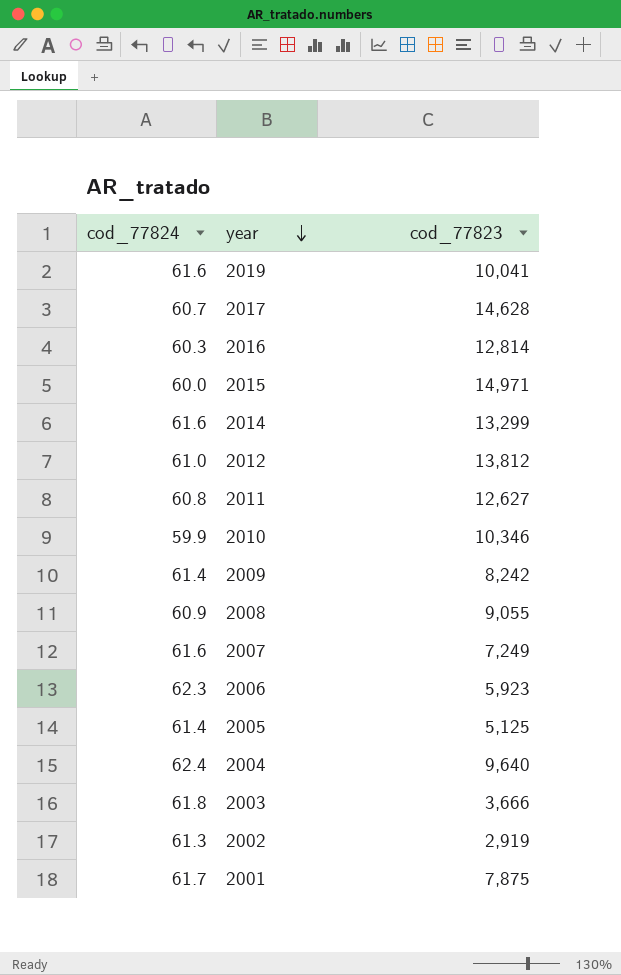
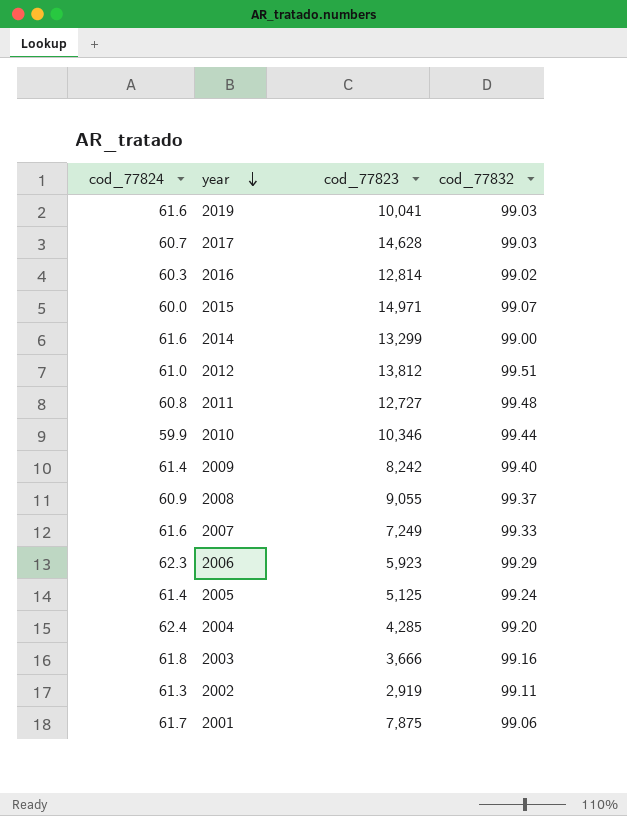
column cod_77832 | position: none -> 4
2011 | cod_77823: 12,627 -> 12,727
2004 | cod_77823: 9,640 -> 4,285

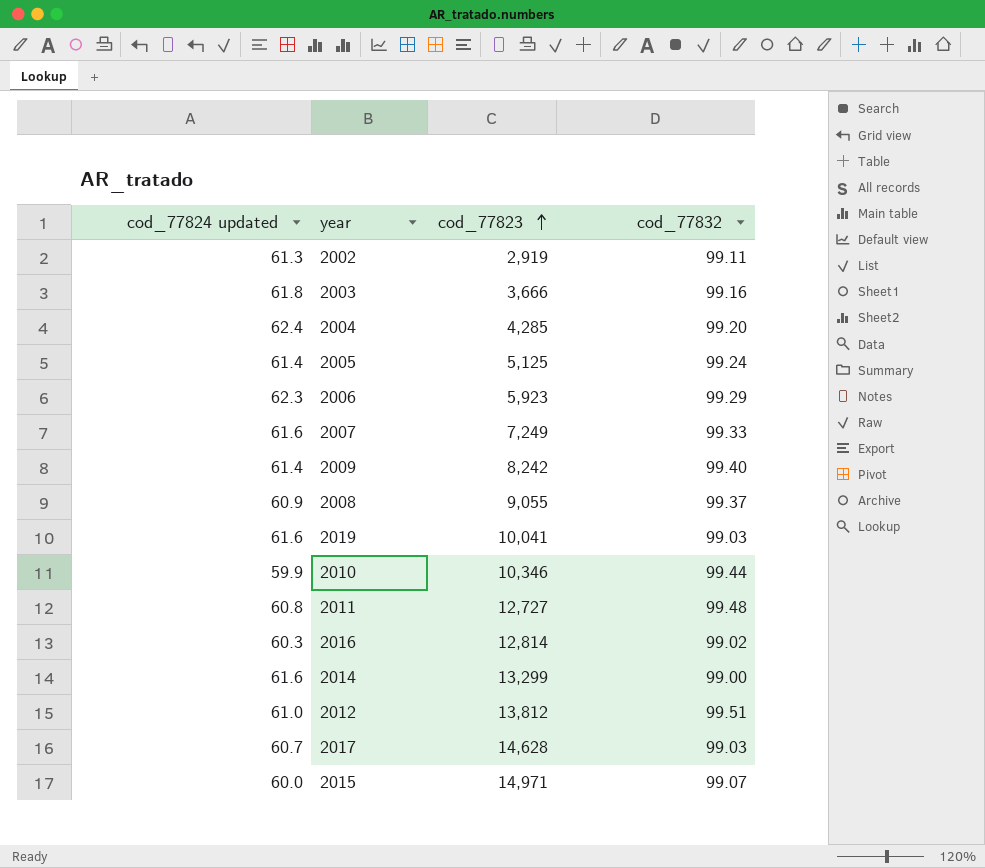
row order: year descending -> cod_77823 ascending
column name: cod_77824 -> cod_77824 updated
row 2001: 61.7 | 7,875 | 99.06 -> none

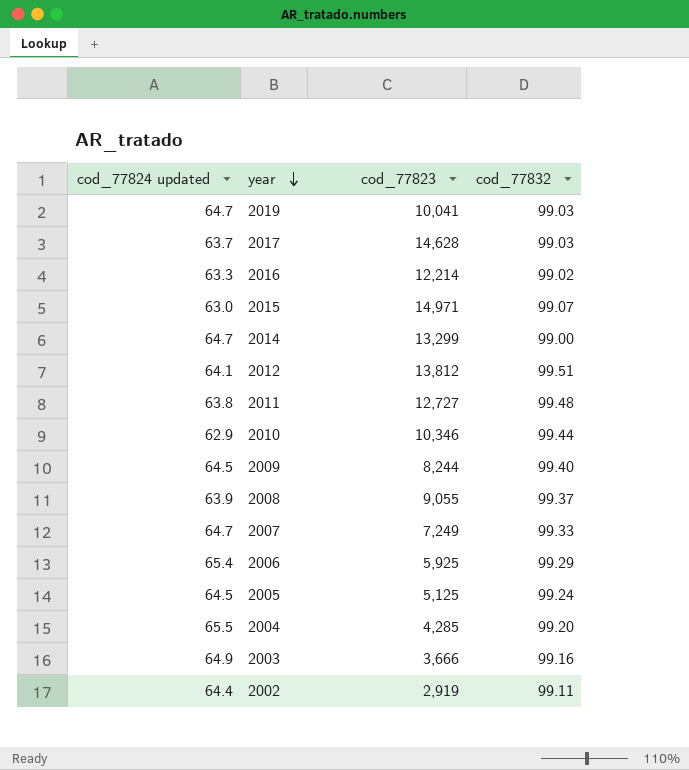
row order: cod_77823 ascending -> year descending
2019 | cod_77824 updated: 61.6 -> 64.7
2017 | cod_77824 updated: 60.7 -> 63.7
2016 | cod_77824 updated: 60.3 -> 63.3
2016 | cod_77823: 12,814 -> 12,214
2015 | cod_77824 updated: 60.0 -> 63.0
2014 | cod_77824 updated: 61.6 -> 64.7
2012 | cod_77824 updated: 61.0 -> 64.1
2011 | cod_77824 updated: 60.8 -> 63.8
2010 | cod_77824 updated: 59.9 -> 62.9
2009 | cod_77824 updated: 61.4 -> 64.5
2009 | cod_77823: 8,242 -> 8,244
2008 | cod_77824 updated: 60.9 -> 63.9
2007 | cod_77824 updated: 61.6 -> 64.7
2006 | cod_77824 updated: 62.3 -> 65.4
2006 | cod_77823: 5,923 -> 5,925
2005 | cod_77824 updated: 61.4 -> 64.5
2004 | cod_77824 updated: 62.4 -> 65.5
2003 | cod_77824 updated: 61.8 -> 64.9
2002 | cod_77824 updated: 61.3 -> 64.4

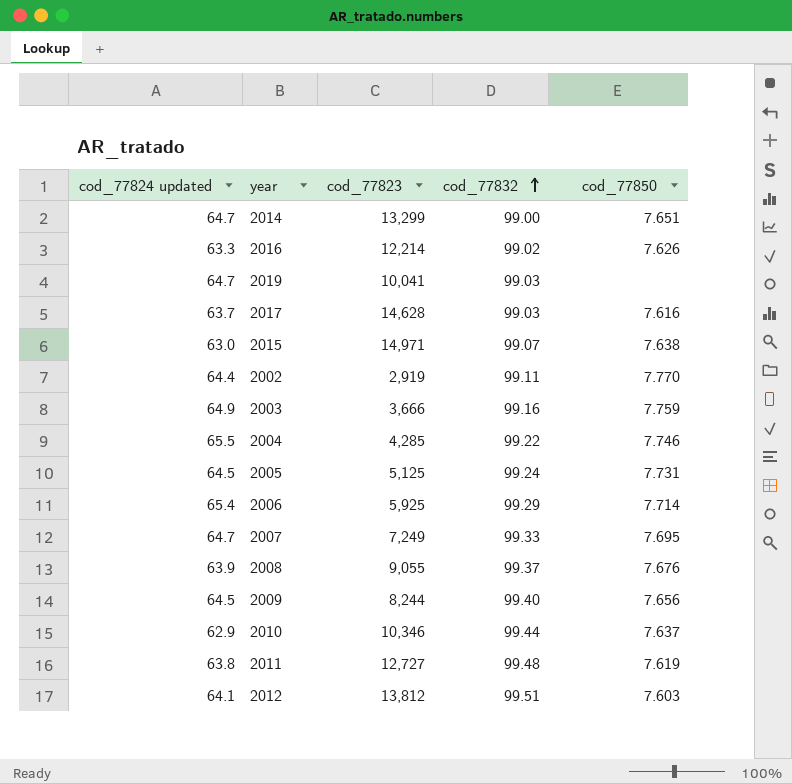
row order: year descending -> cod_77832 ascending
column cod_77850 | position: none -> 5
2004 | cod_77832: 99.20 -> 99.22

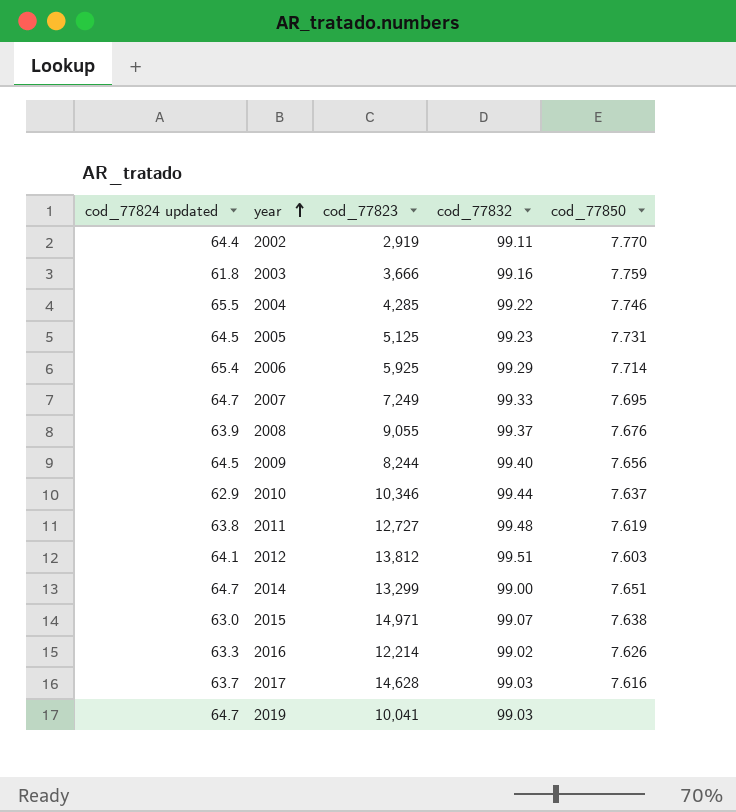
row order: cod_77832 ascending -> year ascending
2003 | cod_77824 updated: 64.9 -> 61.8
2005 | cod_77832: 99.24 -> 99.23

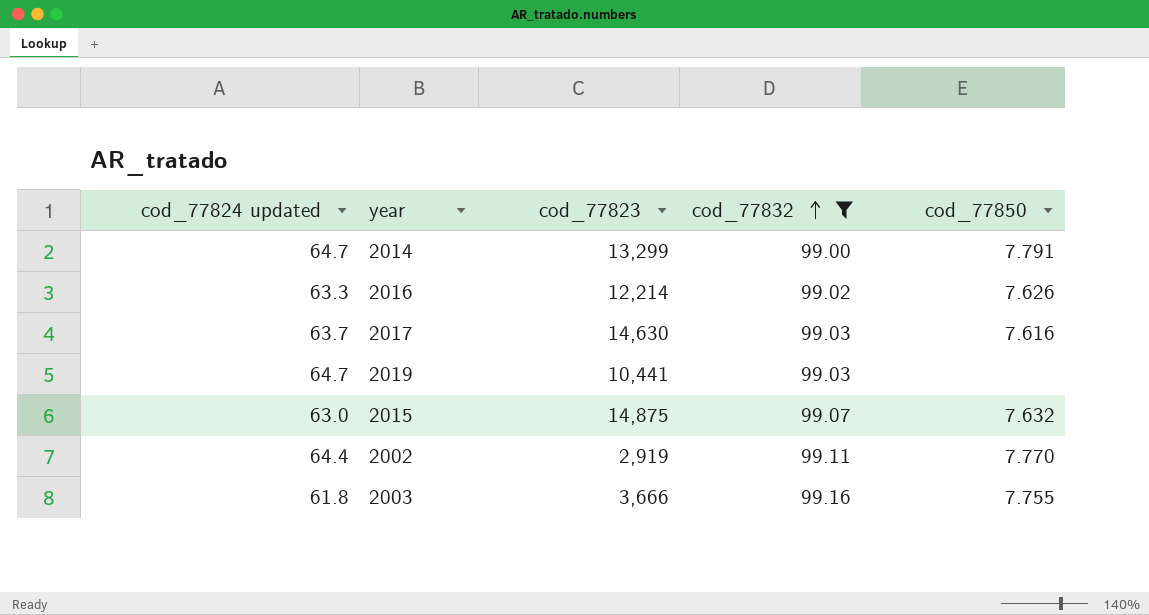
filter: none -> cod_77832 <= 99.16
row order: year ascending -> cod_77832 ascending
2014 | cod_77850: 7.651 -> 7.791
2017 | cod_77823: 14,628 -> 14,630
2019 | cod_77823: 10,041 -> 10,441
2015 | cod_77823: 14,971 -> 14,875
2015 | cod_77850: 7.638 -> 7.632
2003 | cod_77850: 7.759 -> 7.755

